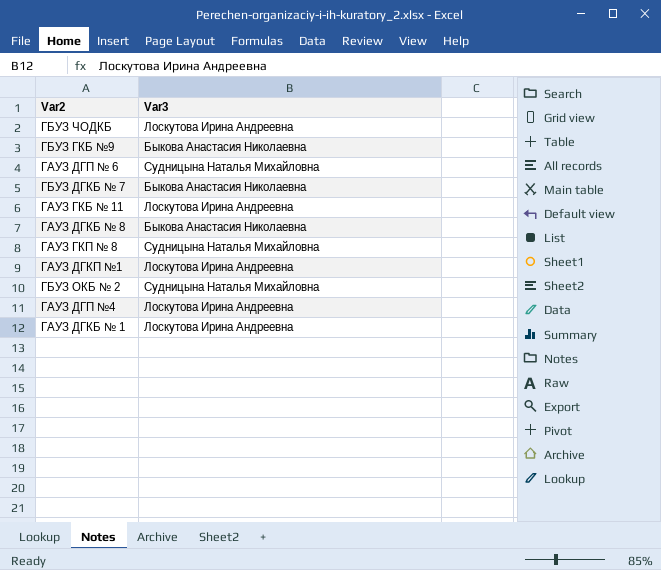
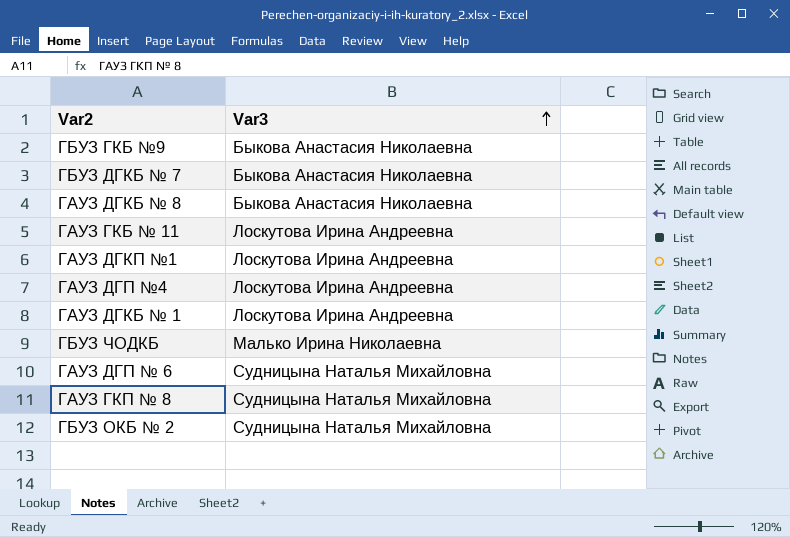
row order: none -> Var3 ascending
ГБУЗ ЧОДКБ | Var3: Лоскутова Ирина Андреевна -> Малько Ирина Николаевна

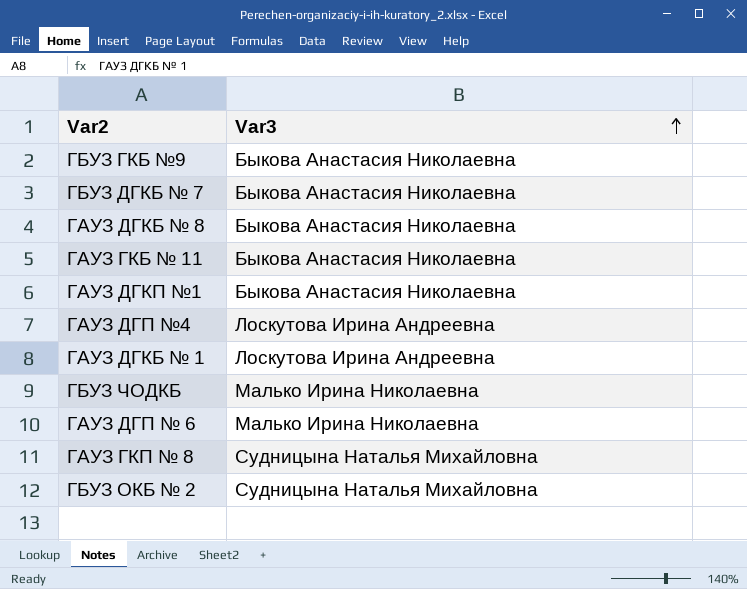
ГАУЗ ГКБ № 11 | Var3: Лоскутова Ирина Андреевна -> Быкова Анастасия Николаевна
ГАУЗ ДГКП №1 | Var3: Лоскутова Ирина Андреевна -> Быкова Анастасия Николаевна
ГАУЗ ДГП № 6 | Var3: Судницына Наталья Михайловна -> Малько Ирина Николаевна

